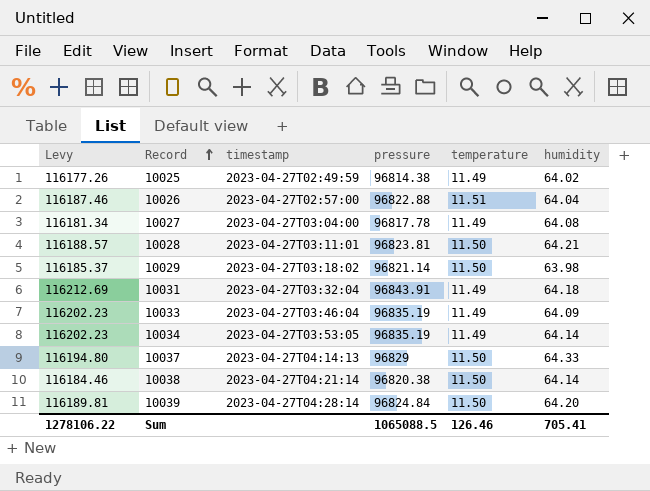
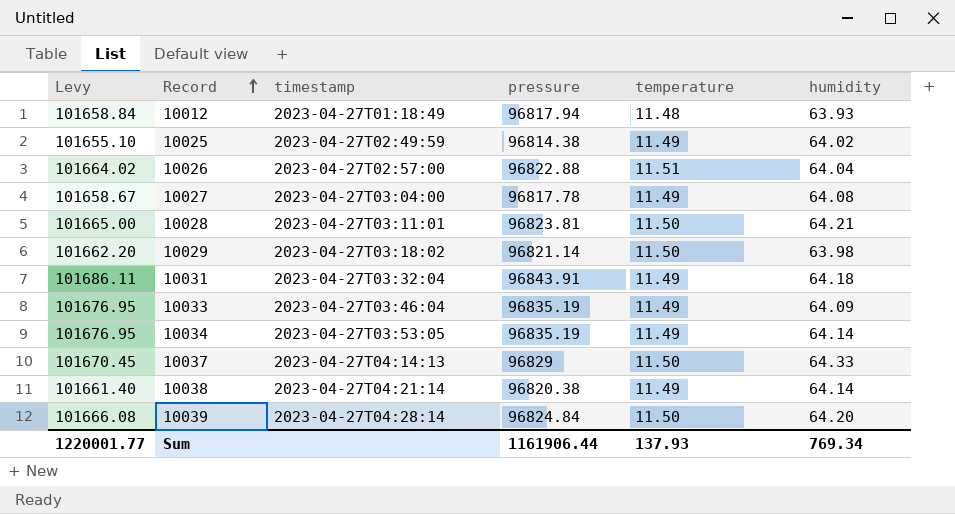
column Levy | formula: [pressure] * 1.2 -> [pressure] * 1.05
row 10012: none -> 101658.84 | 2023-04-27T01:18:49 | 96817.94 | 11.48 | 63.93
10038 | temperature: 11.50 -> 11.49
Sum | Levy: 1278106.22 -> 1220001.77
Sum | pressure: 1065088.5 -> 1161906.44
Sum | temperature: 126.46 -> 137.93
Sum | humidity: 705.41 -> 769.34

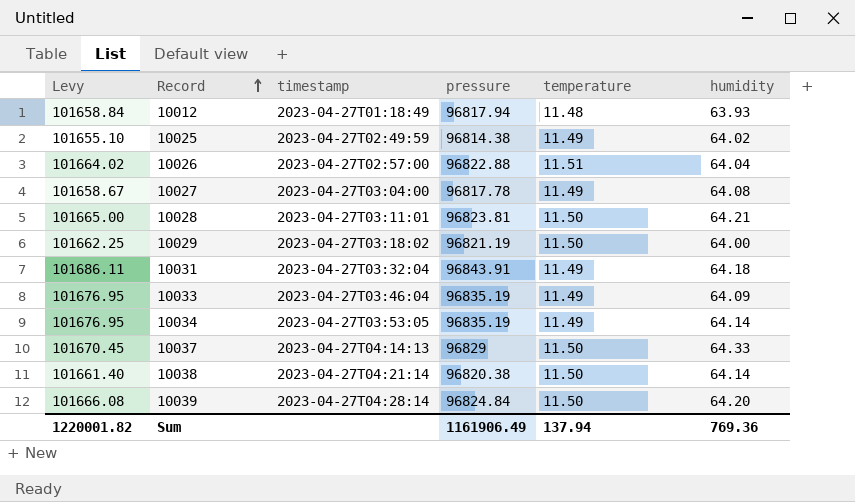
10029 | Levy: 101662.20 -> 101662.25
10029 | pressure: 96821.14 -> 96821.19
10029 | humidity: 63.98 -> 64.00
10038 | temperature: 11.49 -> 11.50
Sum | Levy: 1220001.77 -> 1220001.82
Sum | pressure: 1161906.44 -> 1161906.49
Sum | temperature: 137.93 -> 137.94
Sum | humidity: 769.34 -> 769.36

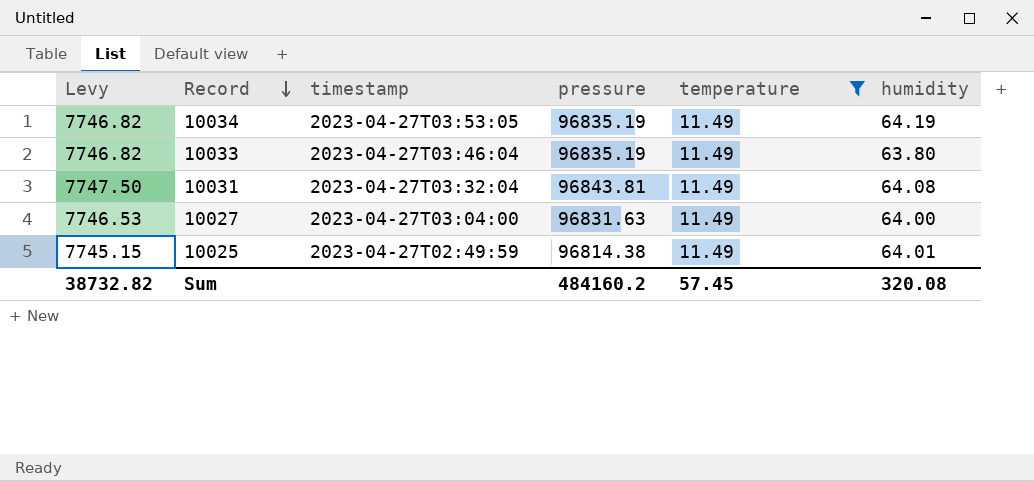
filter: none -> temperature = 11.49
row order: Record ascending -> Record descending
column Levy | formula: [pressure] * 1.05 -> [pressure] * 0.08
10034 | humidity: 64.14 -> 64.19
10033 | humidity: 64.09 -> 63.80
10031 | pressure: 96843.91 -> 96843.81
10031 | humidity: 64.18 -> 64.08
10027 | pressure: 96817.78 -> 96831.63
10027 | humidity: 64.08 -> 64.00
10025 | humidity: 64.02 -> 64.01
Sum | Levy: 1220001.82 -> 38732.82
Sum | pressure: 1161906.49 -> 484160.2
Sum | temperature: 137.94 -> 57.45
Sum | humidity: 769.36 -> 320.08

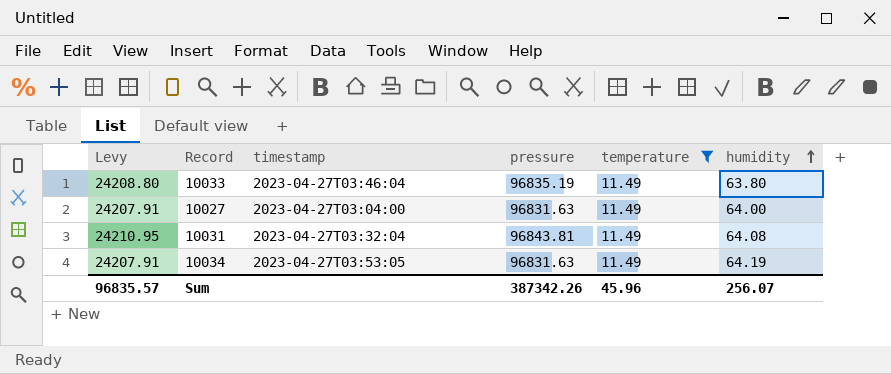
row order: Record descending -> humidity ascending
column Levy | formula: [pressure] * 0.08 -> [pressure] * 0.25
row 10025: 7745.15 | 2023-04-27T02:49:59 | 96814.38 | 11.49 | 64.01 -> none
10034 | pressure: 96835.19 -> 96831.63
Sum | Levy: 38732.82 -> 96835.57
Sum | pressure: 484160.2 -> 387342.26
Sum | temperature: 57.45 -> 45.96
Sum | humidity: 320.08 -> 256.07

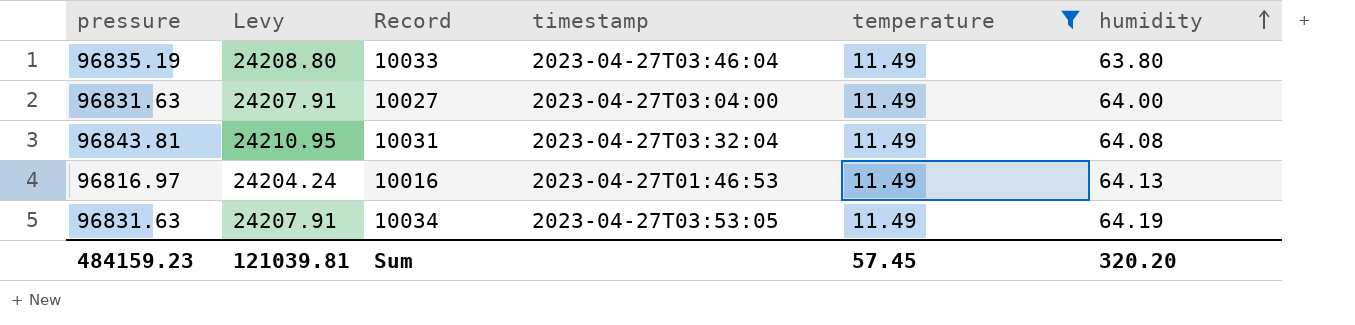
column pressure | position: 4 -> 1
row 10016: none -> 96816.97 | 24204.24 | 2023-04-27T01:46:53 | 11.49 | 64.13
Sum | pressure: 387342.26 -> 484159.23
Sum | Levy: 96835.57 -> 121039.81
Sum | temperature: 45.96 -> 57.45
Sum | humidity: 256.07 -> 320.20

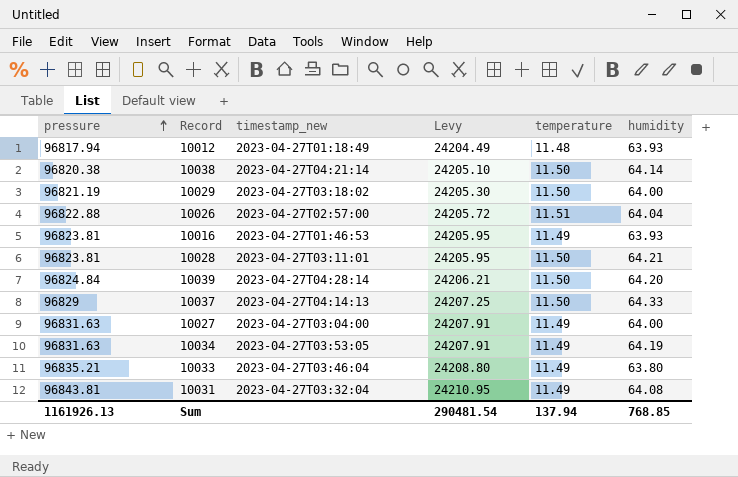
filter: temperature = 11.49 -> none
row order: humidity ascending -> pressure ascending
column name: timestamp -> timestamp_new
column Levy | position: 2 -> 4
10016 | pressure: 96816.97 -> 96823.81
10016 | Levy: 24204.24 -> 24205.95
10016 | humidity: 64.13 -> 63.93
10033 | pressure: 96835.19 -> 96835.21
Sum | pressure: 484159.23 -> 1161926.13
Sum | Levy: 121039.81 -> 290481.54
Sum | temperature: 57.45 -> 137.94
Sum | humidity: 320.20 -> 768.85

